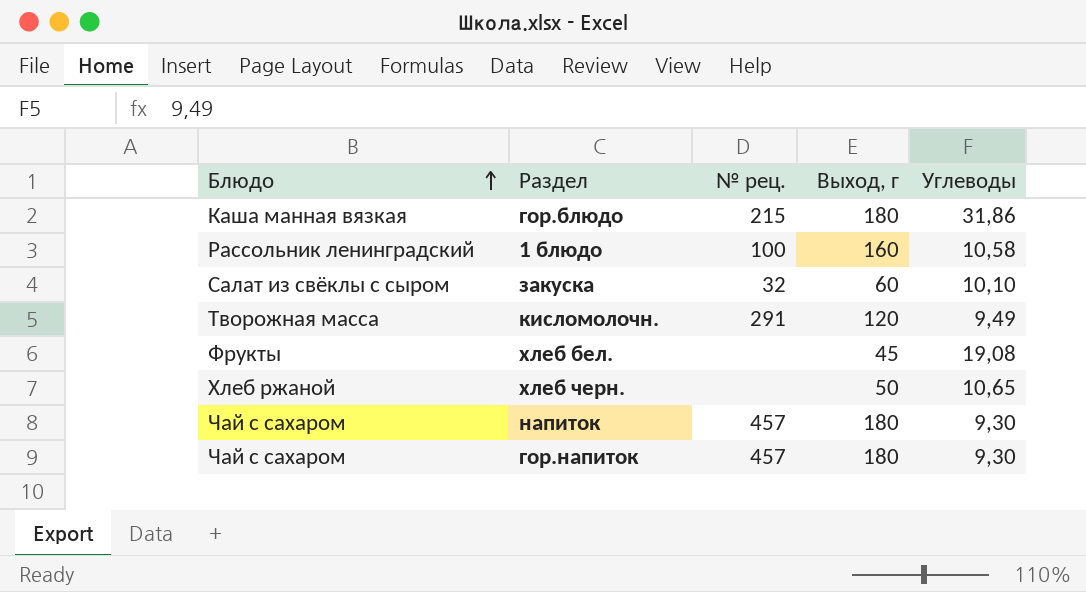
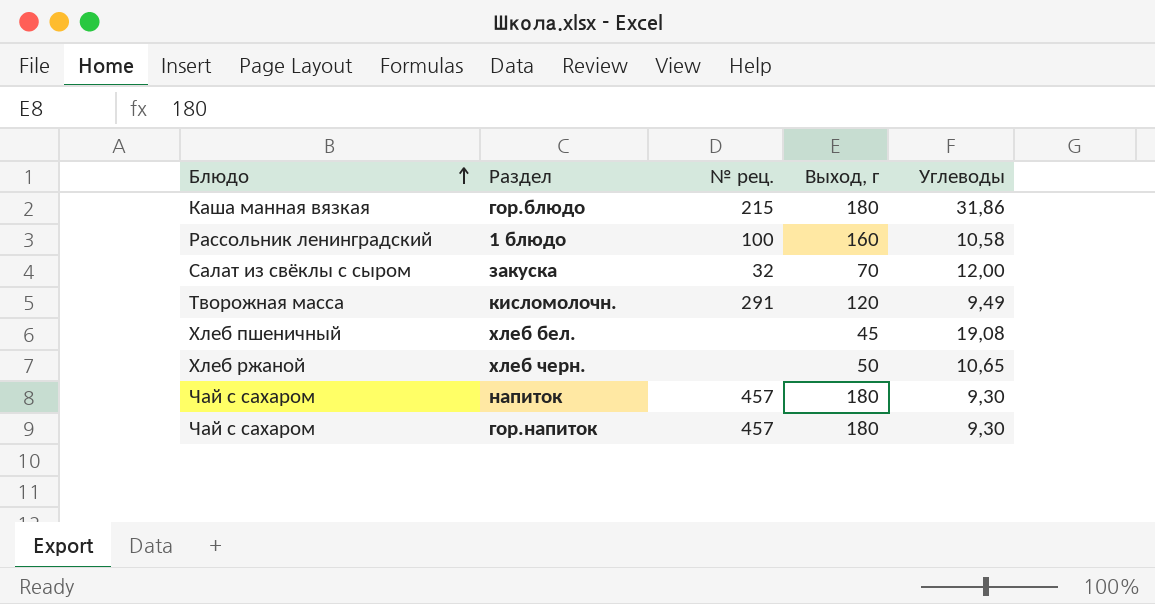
закуска | Выход, г: 60 -> 70
закуска | Углеводы: 10,10 -> 12,00
хлеб бел. | Блюдо: Фрукты -> Хлеб пшеничный

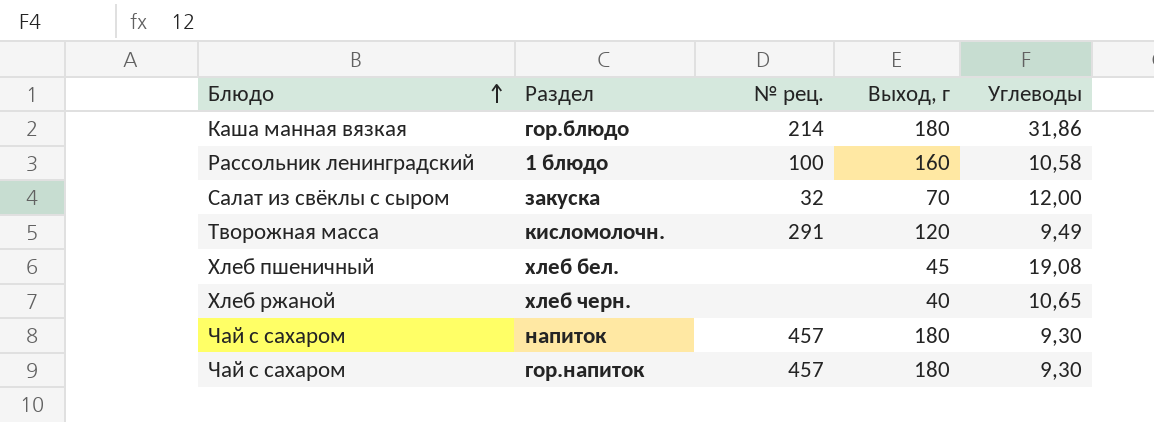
гор.блюдо | № рец.: 215 -> 214
хлеб черн. | Выход, г: 50 -> 40

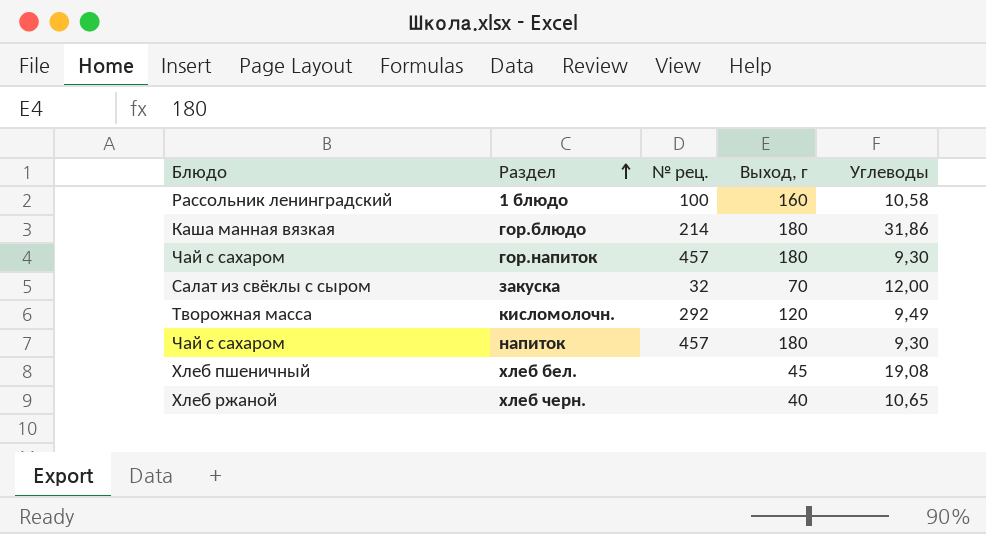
row order: Блюдо ascending -> Раздел ascending
кисломолочн. | № рец.: 291 -> 292

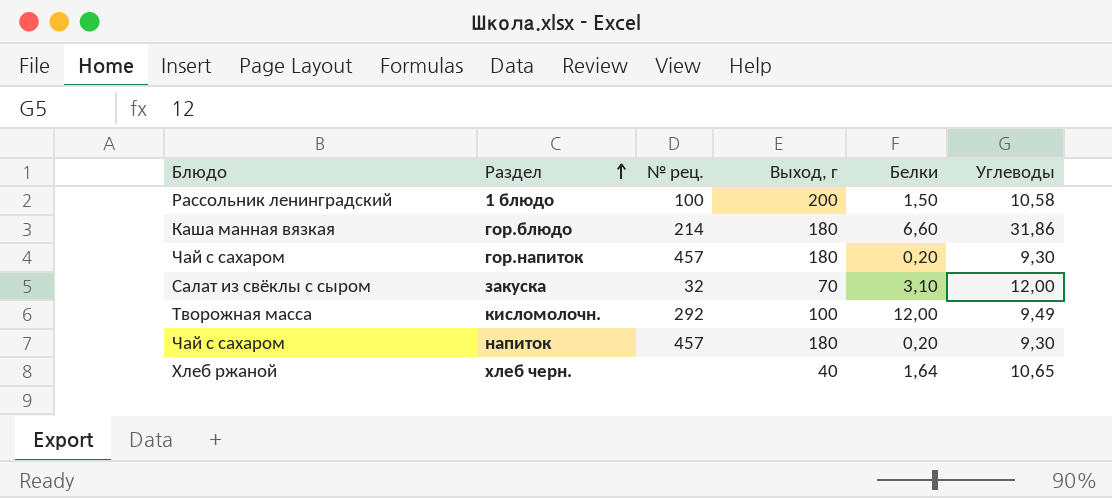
column Белки | position: none -> 5
row хлеб бел.: Хлеб пшеничный | none | 45 | 19,08 -> none
1 блюдо | Выход, г: 160 -> 200
кисломолочн. | Выход, г: 120 -> 100

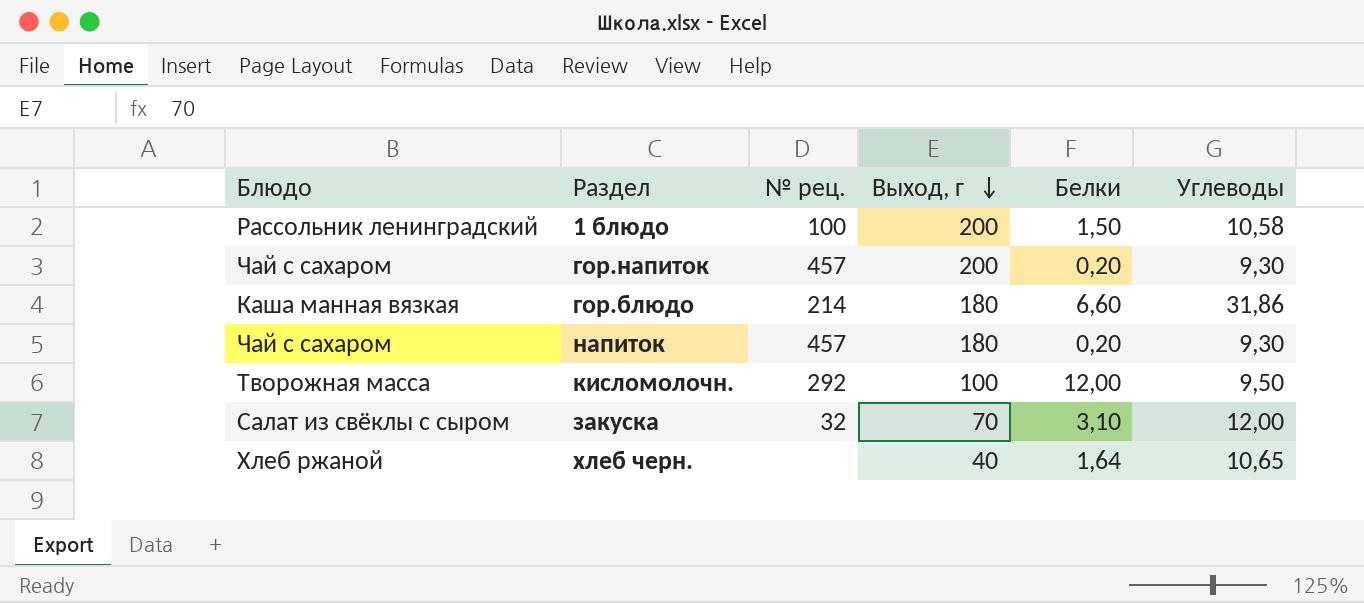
row order: Раздел ascending -> Выход, г descending
гор.напиток | Выход, г: 180 -> 200
кисломолочн. | Углеводы: 9,49 -> 9,50

